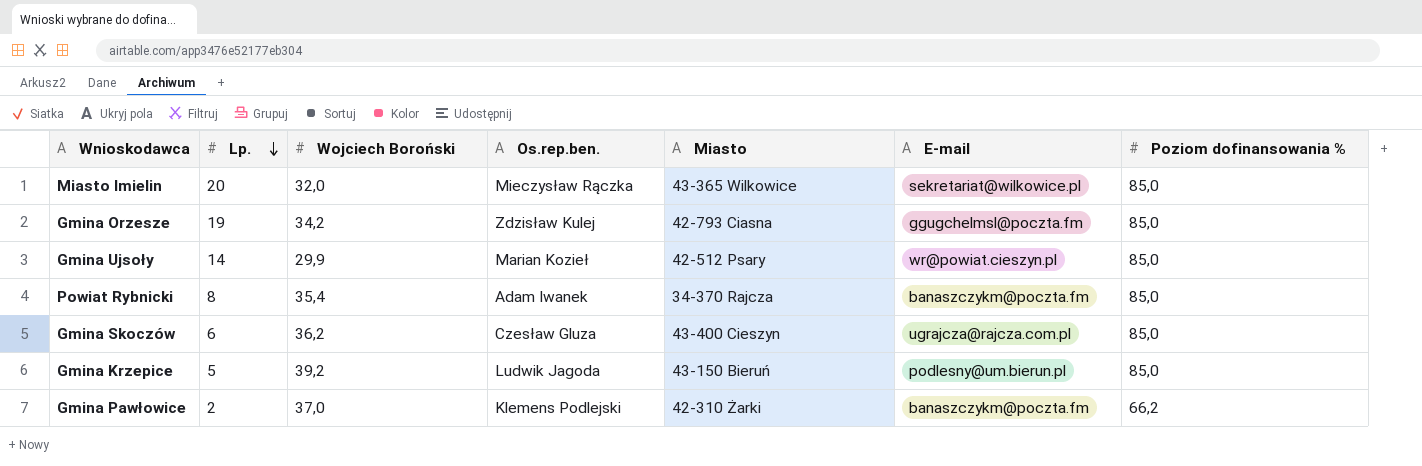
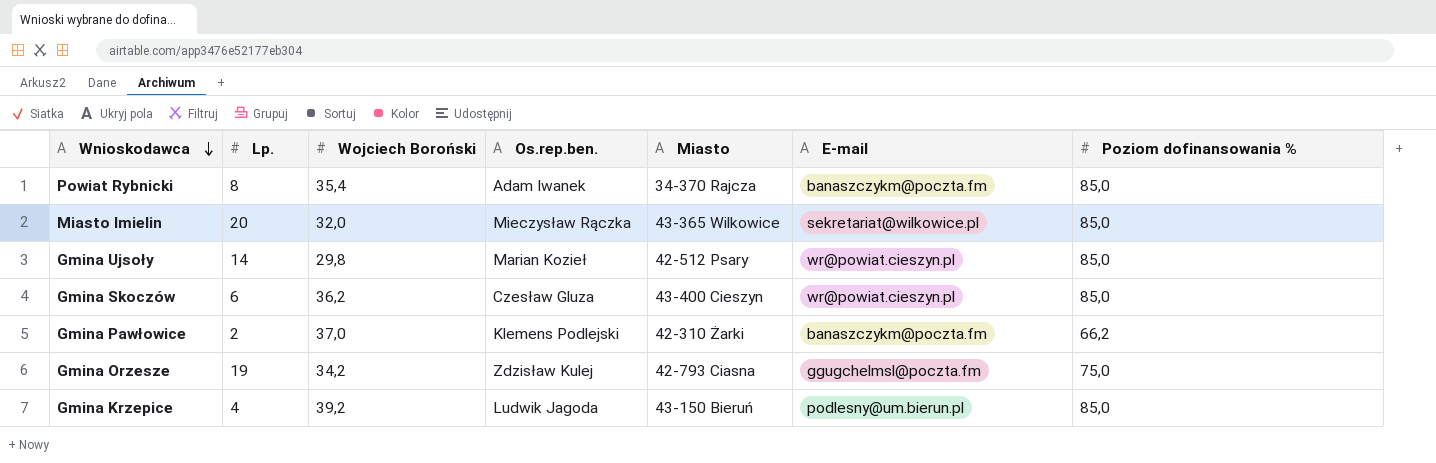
row order: Lp. descending -> Wnioskodawca descending
Gmina Ujsoły | Wojciech Boroński: 29,9 -> 29,8
Gmina Skoczów | E-mail: ugrajcza@rajcza.com.pl -> wr@powiat.cieszyn.pl
Gmina Orzesze | Poziom dofinansowania %: 85,0 -> 75,0
Gmina Krzepice | Lp.: 5 -> 4

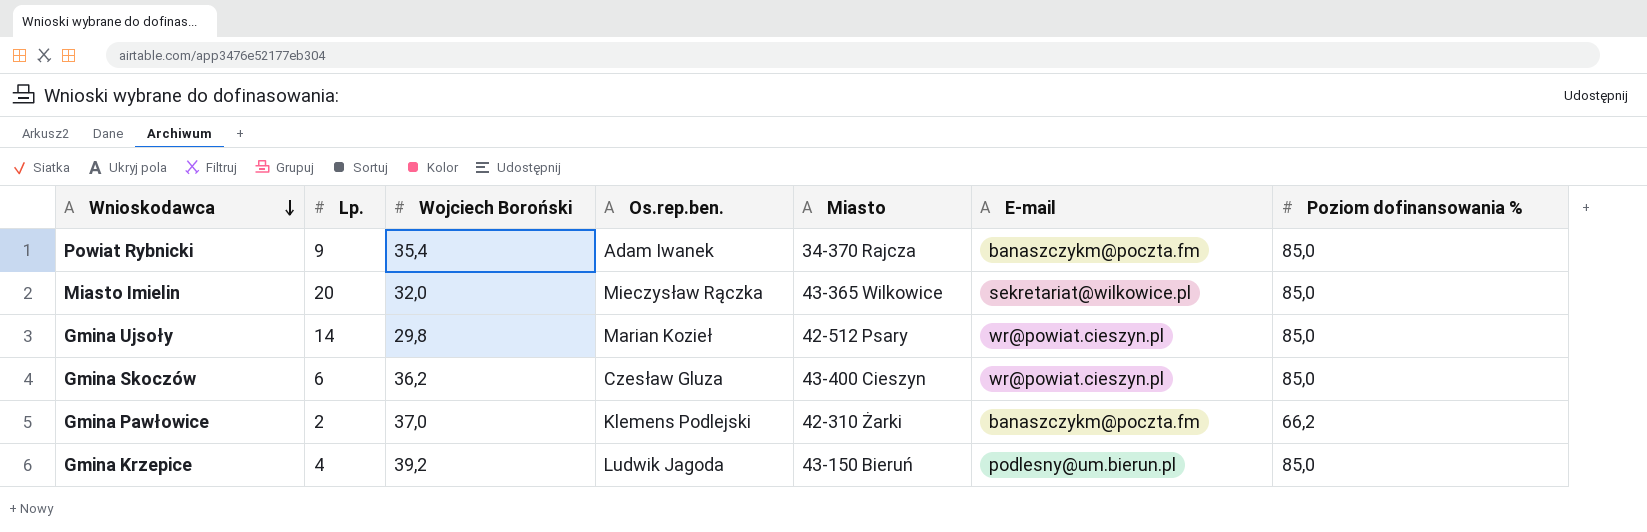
row Gmina Orzesze: 19 | 34,2 | Zdzisław Kulej | 42-793 Ciasna | ggugchelmsl@poczta.fm | 75,0 -> none
Powiat Rybnicki | Lp.: 8 -> 9

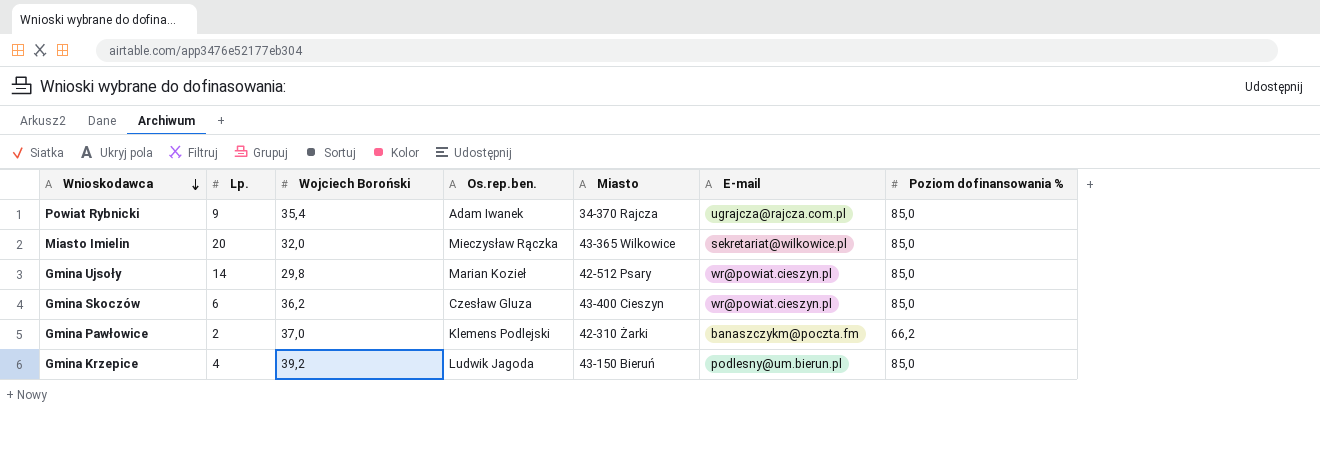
Powiat Rybnicki | E-mail: banaszczykm@poczta.fm -> ugrajcza@rajcza.com.pl

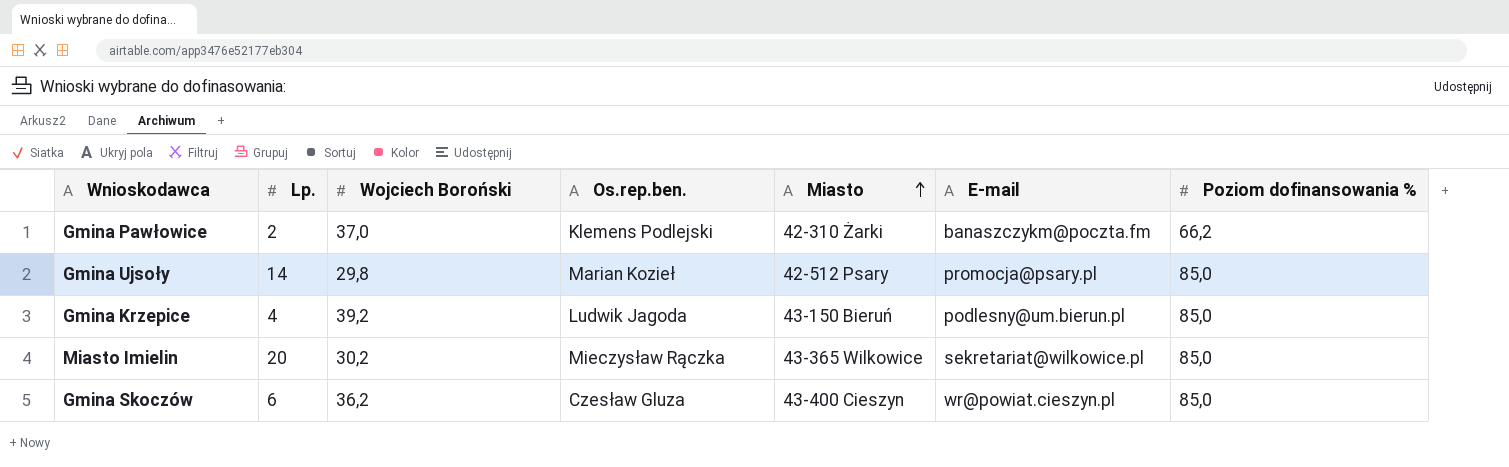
row order: Wnioskodawca descending -> Miasto ascending
row Powiat Rybnicki: 9 | 35,4 | Adam Iwanek | 34-370 Rajcza | ugrajcza@rajcza.com.pl | 85,0 -> none
Gmina Ujsoły | E-mail: wr@powiat.cieszyn.pl -> promocja@psary.pl
Miasto Imielin | Wojciech Boroński: 32,0 -> 30,2

